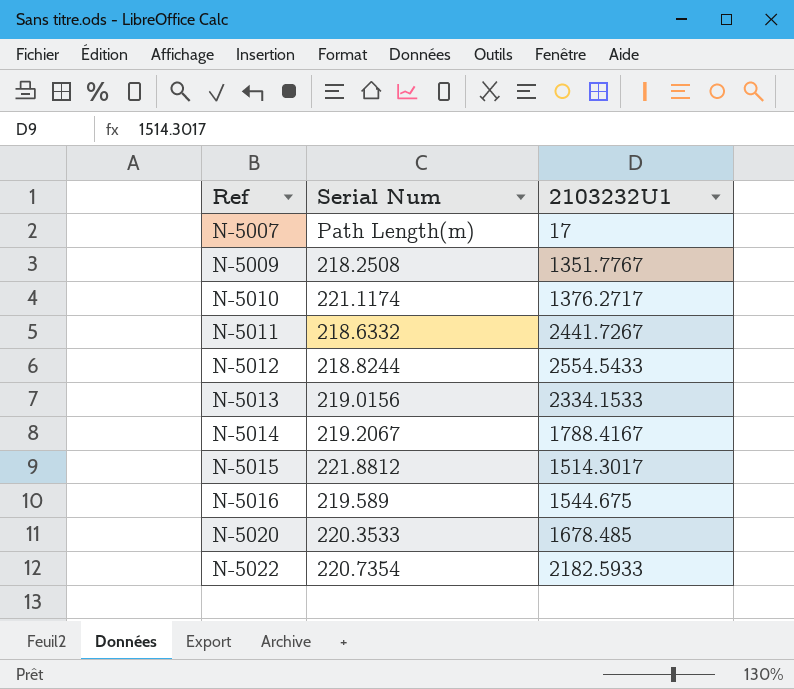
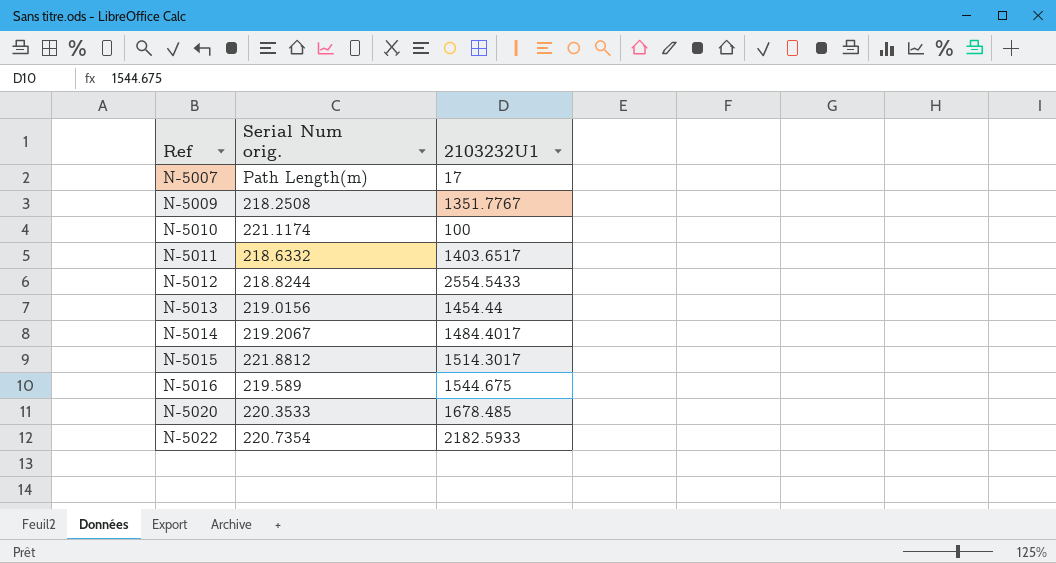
column name: Serial Num -> Serial Num orig.
N-5010 | 2103232U1: 1376.2717 -> 100
N-5011 | 2103232U1: 2441.7267 -> 1403.6517
N-5013 | 2103232U1: 2334.1533 -> 1454.44
N-5014 | 2103232U1: 1788.4167 -> 1484.4017

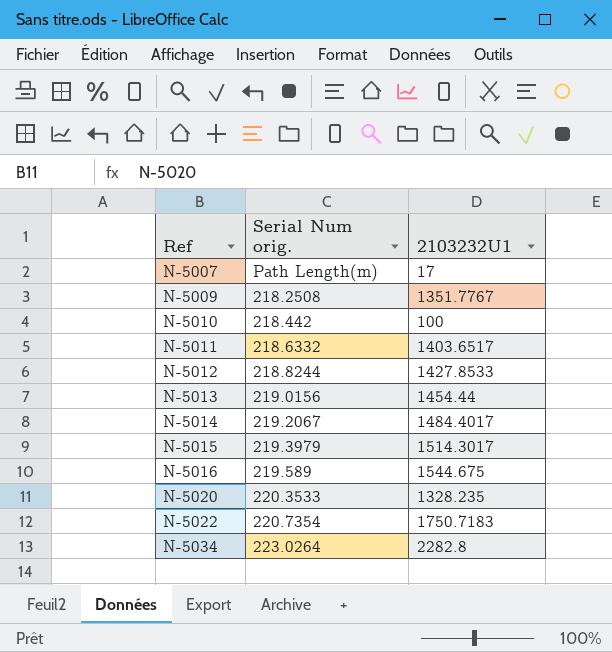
N-5010 | Serial Num orig.: 221.1174 -> 218.442
N-5012 | 2103232U1: 2554.5433 -> 1427.8533
N-5015 | Serial Num orig.: 221.8812 -> 219.3979
N-5020 | 2103232U1: 1678.485 -> 1328.235
N-5022 | 2103232U1: 2182.5933 -> 1750.7183
row N-5034: none -> 223.0264 | 2282.8

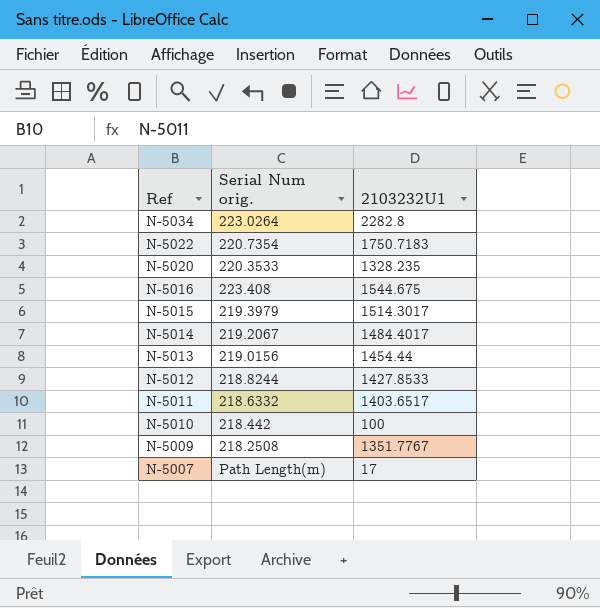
row order: Ref ascending -> Ref descending
N-5016 | Serial Num orig.: 219.589 -> 223.408

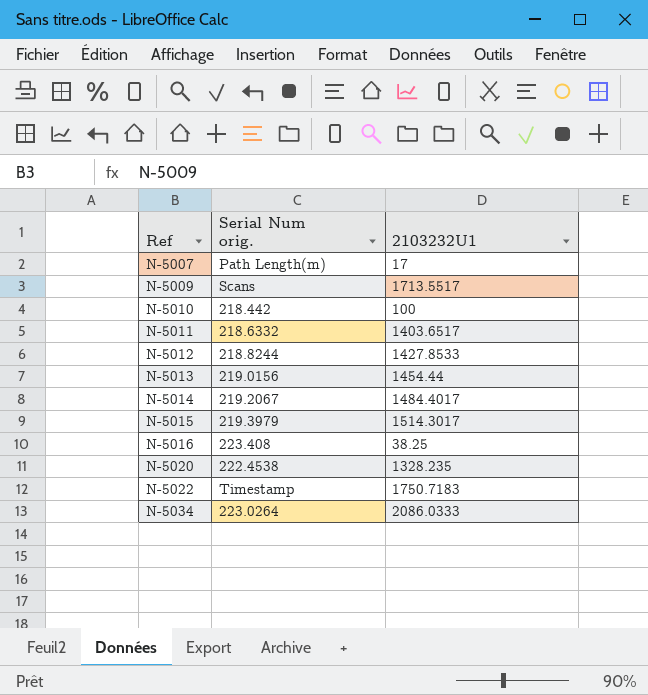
row order: Ref descending -> Ref ascending
N-5009 | Serial Num orig.: 218.2508 -> Scans
N-5009 | 2103232U1: 1351.7767 -> 1713.5517
N-5016 | 2103232U1: 1544.675 -> 38.25
N-5020 | Serial Num orig.: 220.3533 -> 222.4538
N-5022 | Serial Num orig.: 220.7354 -> Timestamp
N-5034 | 2103232U1: 2282.8 -> 2086.0333

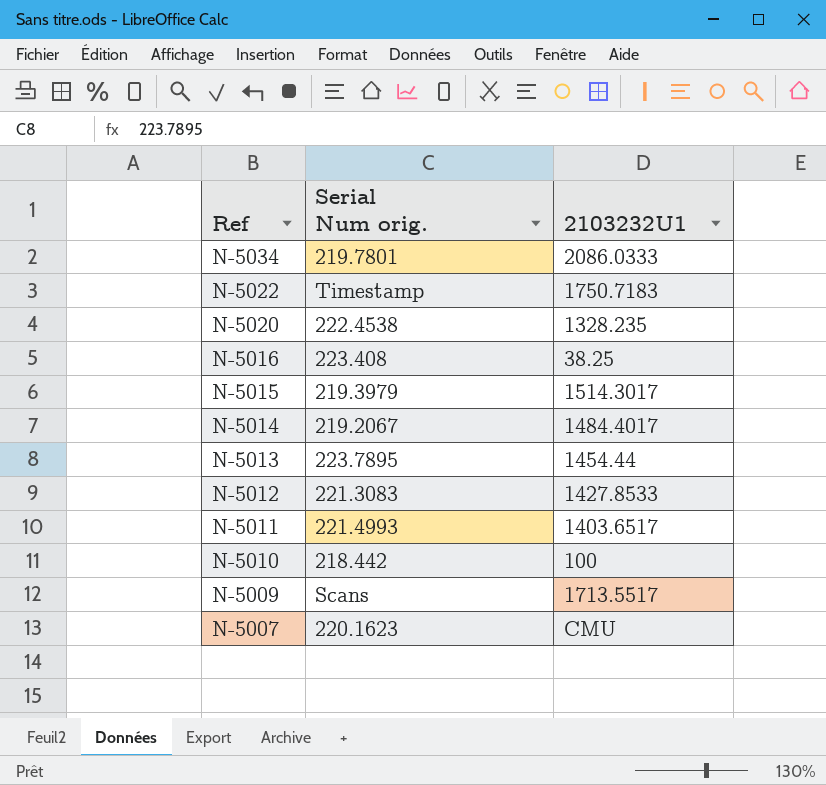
row order: Ref ascending -> Ref descending
N-5034 | Serial Num orig.: 223.0264 -> 219.7801
N-5013 | Serial Num orig.: 219.0156 -> 223.7895
N-5012 | Serial Num orig.: 218.8244 -> 221.3083
N-5011 | Serial Num orig.: 218.6332 -> 221.4993
N-5007 | Serial Num orig.: Path Length(m) -> 220.1623
N-5007 | 2103232U1: 17 -> CMU

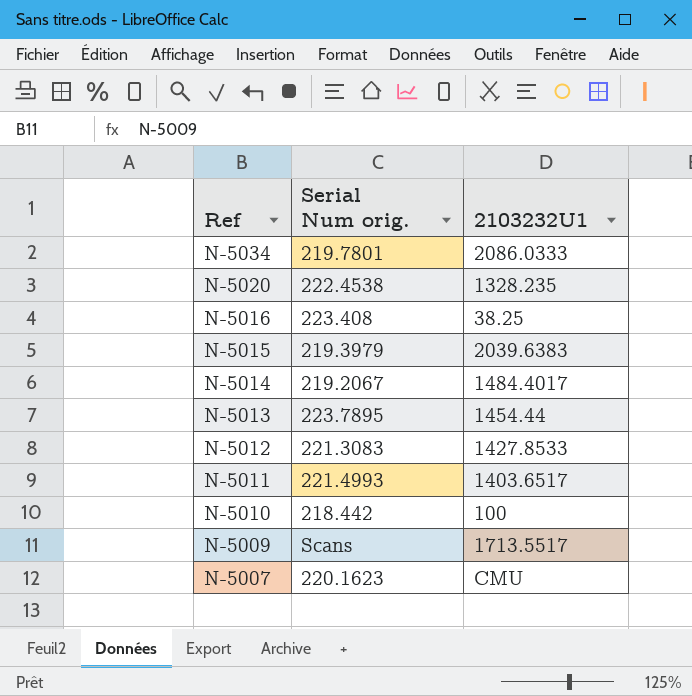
row N-5022: Timestamp | 1750.7183 -> none
N-5015 | 2103232U1: 1514.3017 -> 2039.6383

